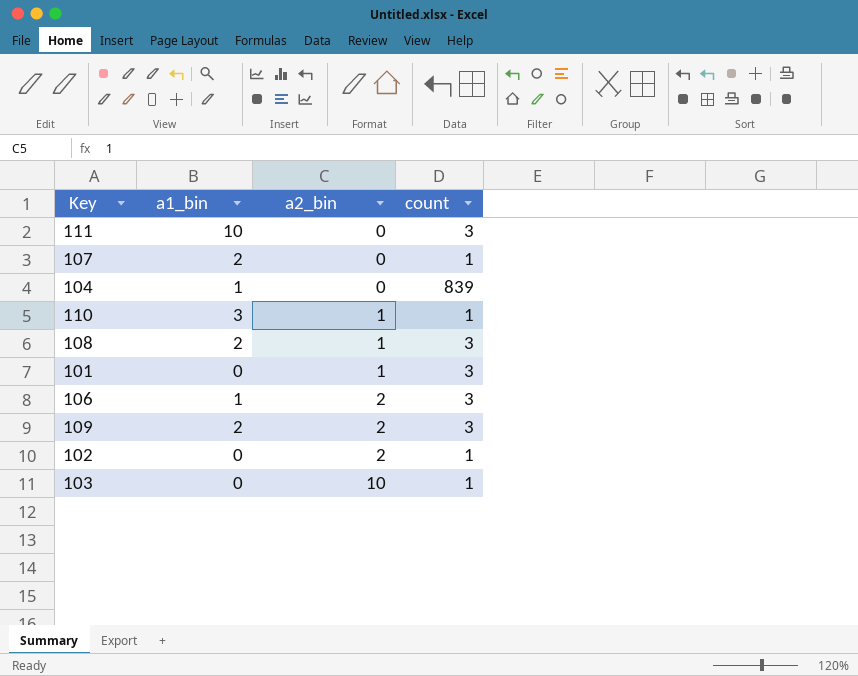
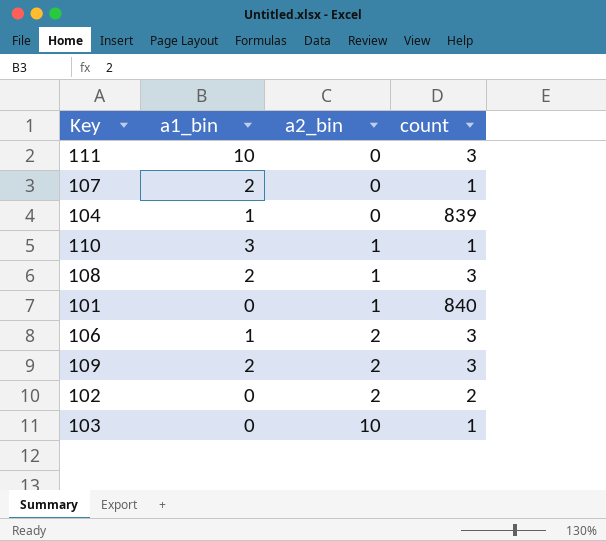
101 | count: 3 -> 840
102 | count: 1 -> 2

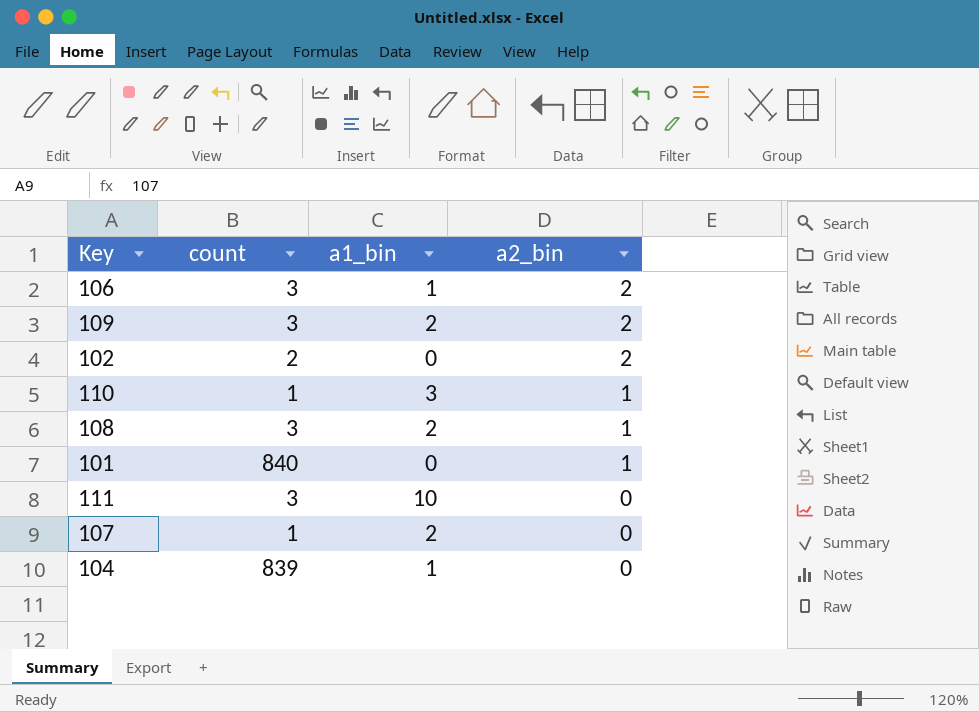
row order: a2_bin ascending -> a2_bin descending
column count | position: 4 -> 2
row 103: 0 | 10 | 1 -> none

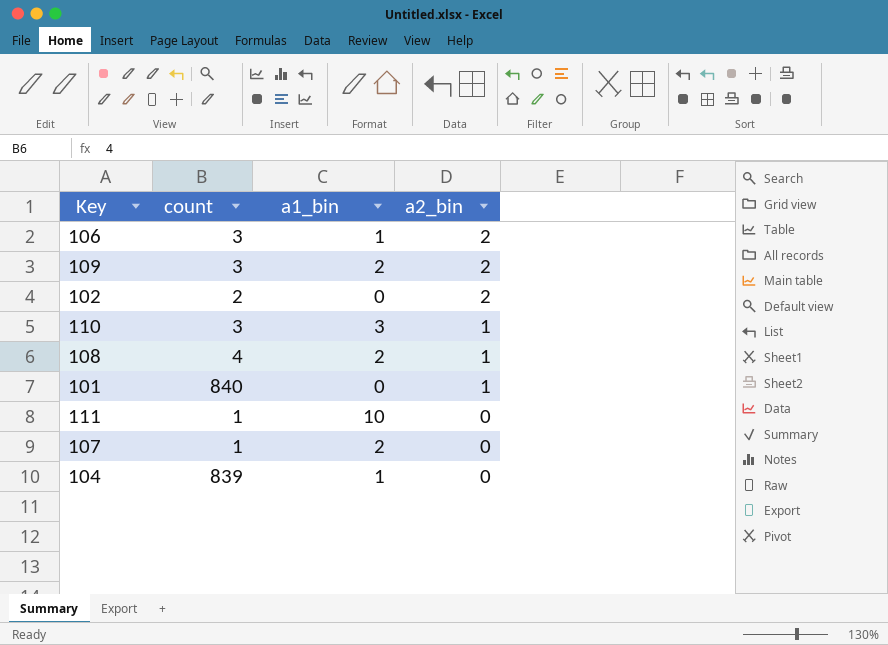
110 | count: 1 -> 3
108 | count: 3 -> 4
111 | count: 3 -> 1

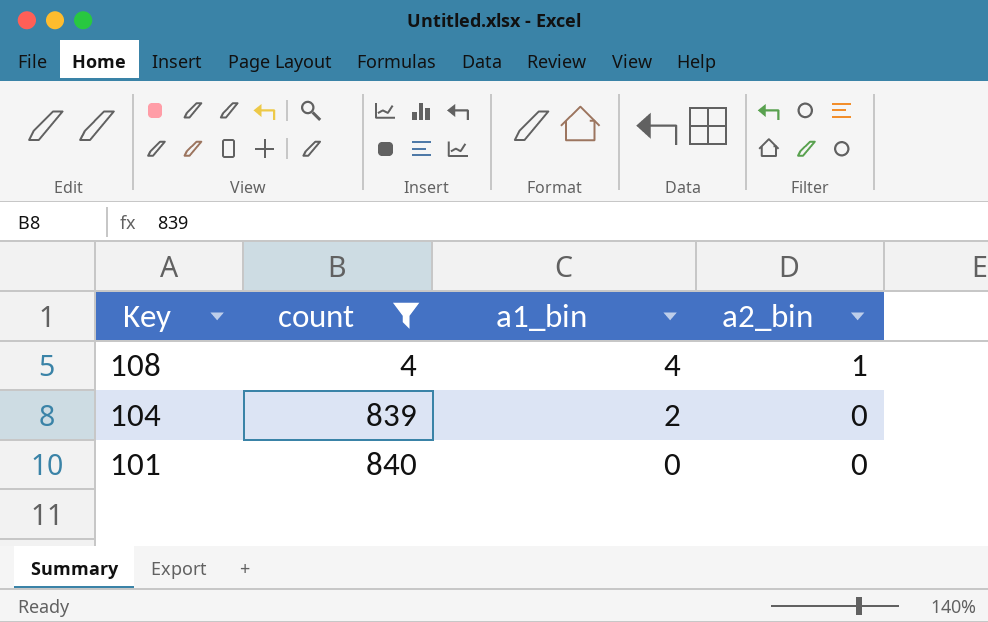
filter: none -> count >= 4
row order: a2_bin descending -> Key descending
108 | a1_bin: 2 -> 4
104 | a1_bin: 1 -> 2
101 | a2_bin: 1 -> 0

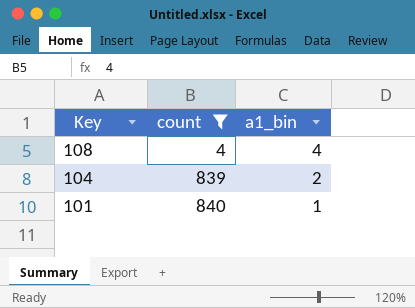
column a2_bin | position: 4 -> none
101 | a1_bin: 0 -> 1

